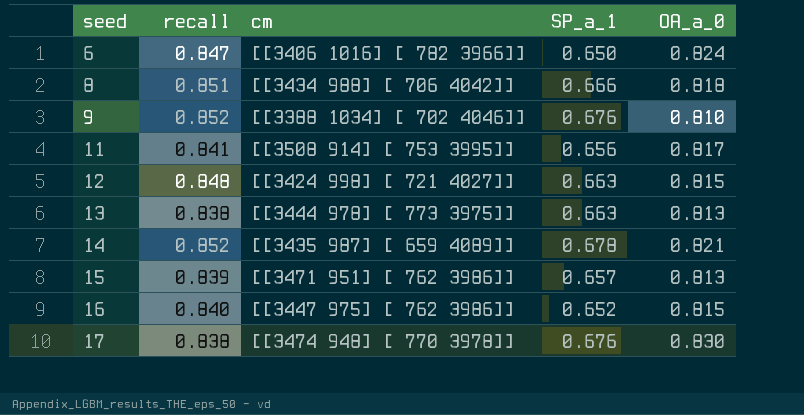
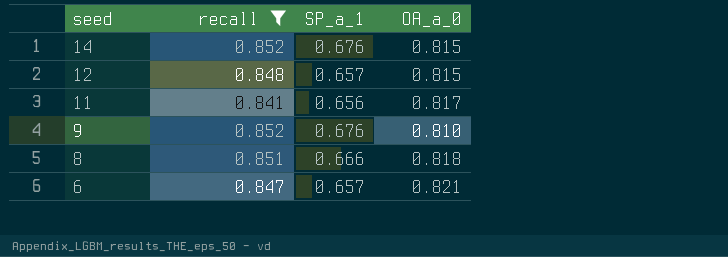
filter: none -> recall >= 0.841
row order: seed ascending -> seed descending
column cm | position: 3 -> none
14 | SP_a_1: 0.678 -> 0.676
14 | OA_a_0: 0.821 -> 0.815
12 | SP_a_1: 0.663 -> 0.657
6 | SP_a_1: 0.650 -> 0.657
6 | OA_a_0: 0.824 -> 0.821

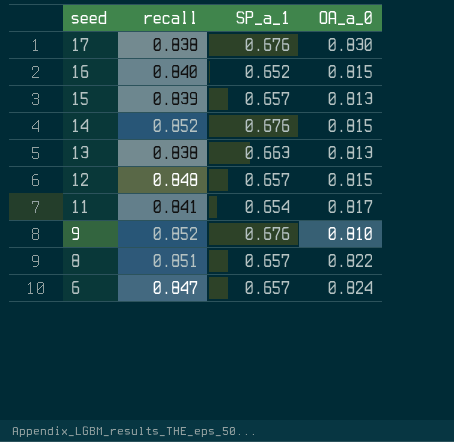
filter: recall >= 0.841 -> none
11 | SP_a_1: 0.656 -> 0.654
8 | SP_a_1: 0.666 -> 0.657
8 | OA_a_0: 0.818 -> 0.822
6 | OA_a_0: 0.821 -> 0.824

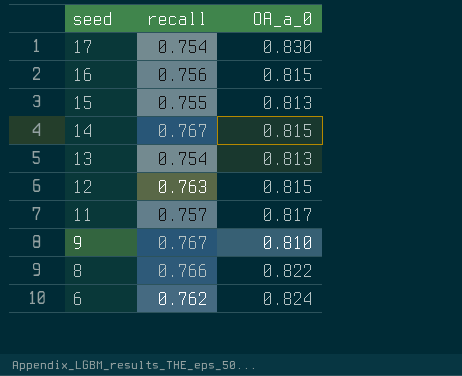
column SP_a_1 | position: 3 -> none
17 | recall: 0.838 -> 0.754
16 | recall: 0.840 -> 0.756
15 | recall: 0.839 -> 0.755
14 | recall: 0.852 -> 0.767
13 | recall: 0.838 -> 0.754
12 | recall: 0.848 -> 0.763
11 | recall: 0.841 -> 0.757
9 | recall: 0.852 -> 0.767
8 | recall: 0.851 -> 0.766
6 | recall: 0.847 -> 0.762

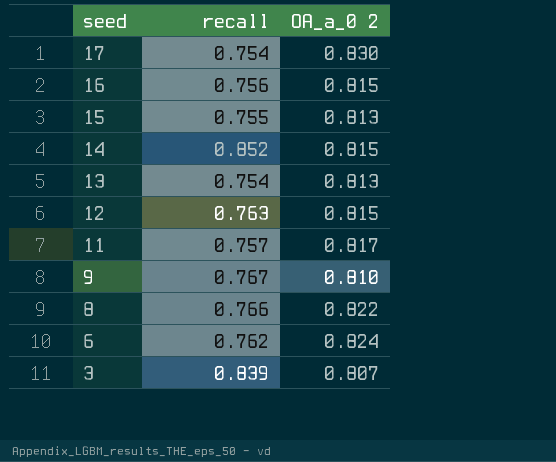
column name: OA_a_0 -> OA_a_0 2
14 | recall: 0.767 -> 0.852
row 3: none -> 0.839 | 0.807

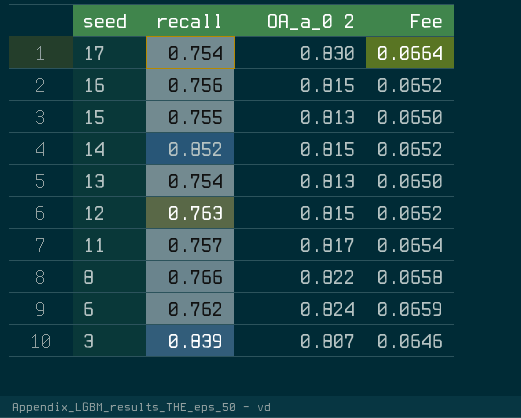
column Fee | formula: none -> [OA_a_0 2] * 0.08
row 9: 0.767 | 0.810 -> none

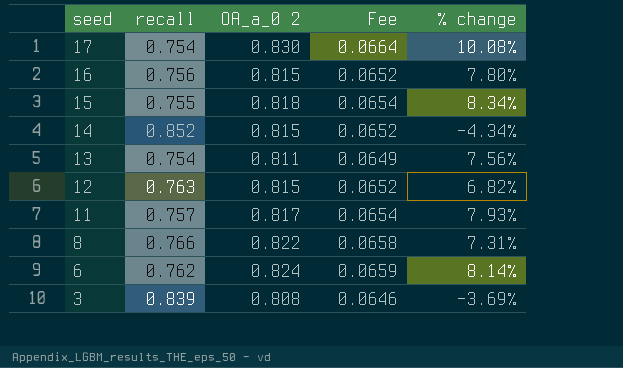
column % change | formula: none -> ([OA_a_0 2] - [recall]) / [recall]
15 | OA_a_0 2: 0.813 -> 0.818
15 | Fee: 0.0650 -> 0.0654
13 | OA_a_0 2: 0.813 -> 0.811
13 | Fee: 0.0650 -> 0.0649
3 | OA_a_0 2: 0.807 -> 0.808

